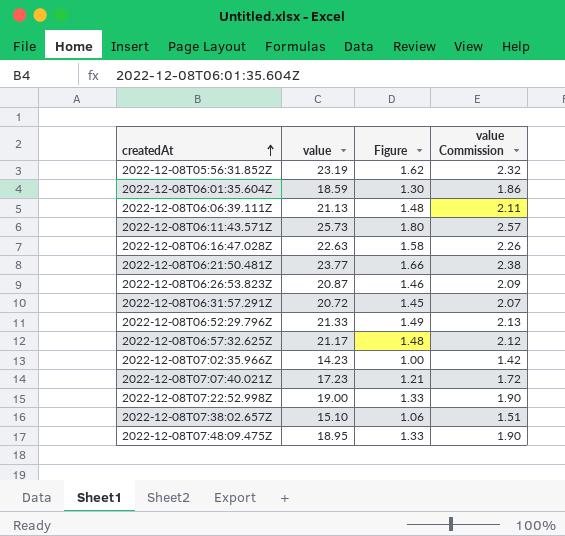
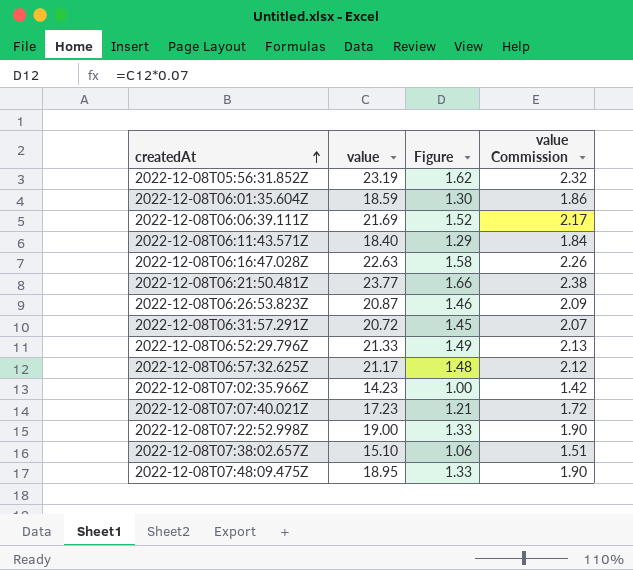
2022-12-08T06:06:39.111Z | value: 21.13 -> 21.69
2022-12-08T06:06:39.111Z | Figure: 1.48 -> 1.52
2022-12-08T06:06:39.111Z | value Commission: 2.11 -> 2.17
2022-12-08T06:11:43.571Z | value: 25.73 -> 18.40
2022-12-08T06:11:43.571Z | Figure: 1.80 -> 1.29
2022-12-08T06:11:43.571Z | value Commission: 2.57 -> 1.84

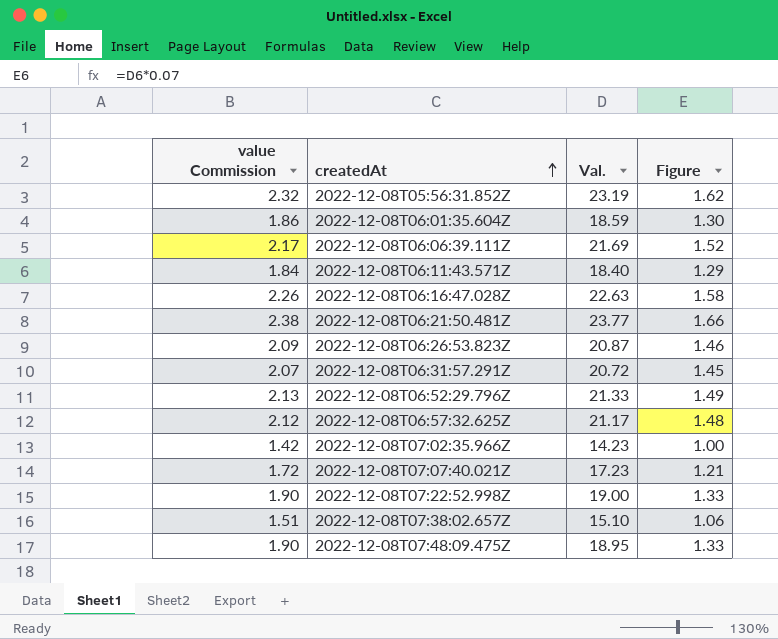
column value Commission | position: 4 -> 1
column name: value -> Val.

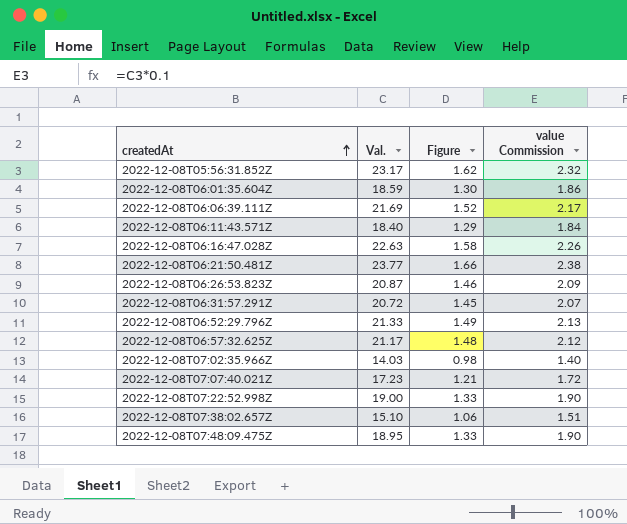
column value Commission | position: 1 -> 4
2022-12-08T05:56:31.852Z | Val.: 23.19 -> 23.17
2022-12-08T07:02:35.966Z | Val.: 14.23 -> 14.03
2022-12-08T07:02:35.966Z | Figure: 1.00 -> 0.98
2022-12-08T07:02:35.966Z | value Commission: 1.42 -> 1.40

